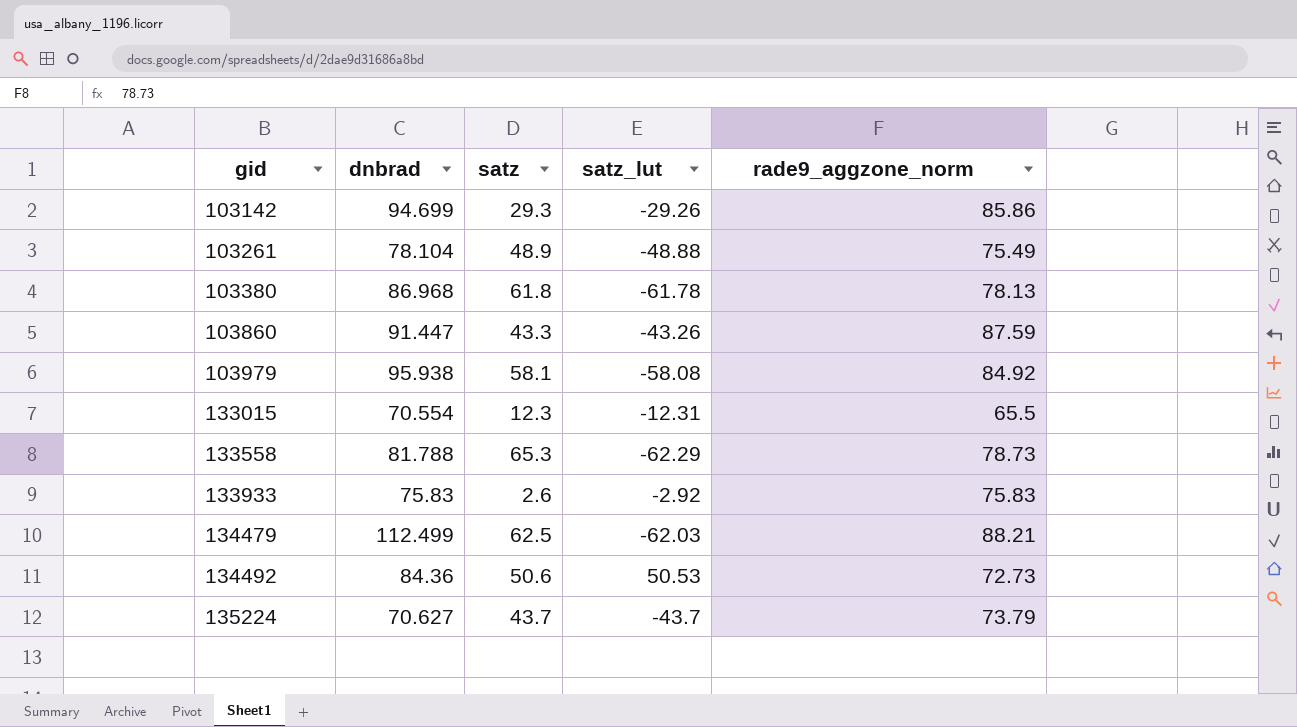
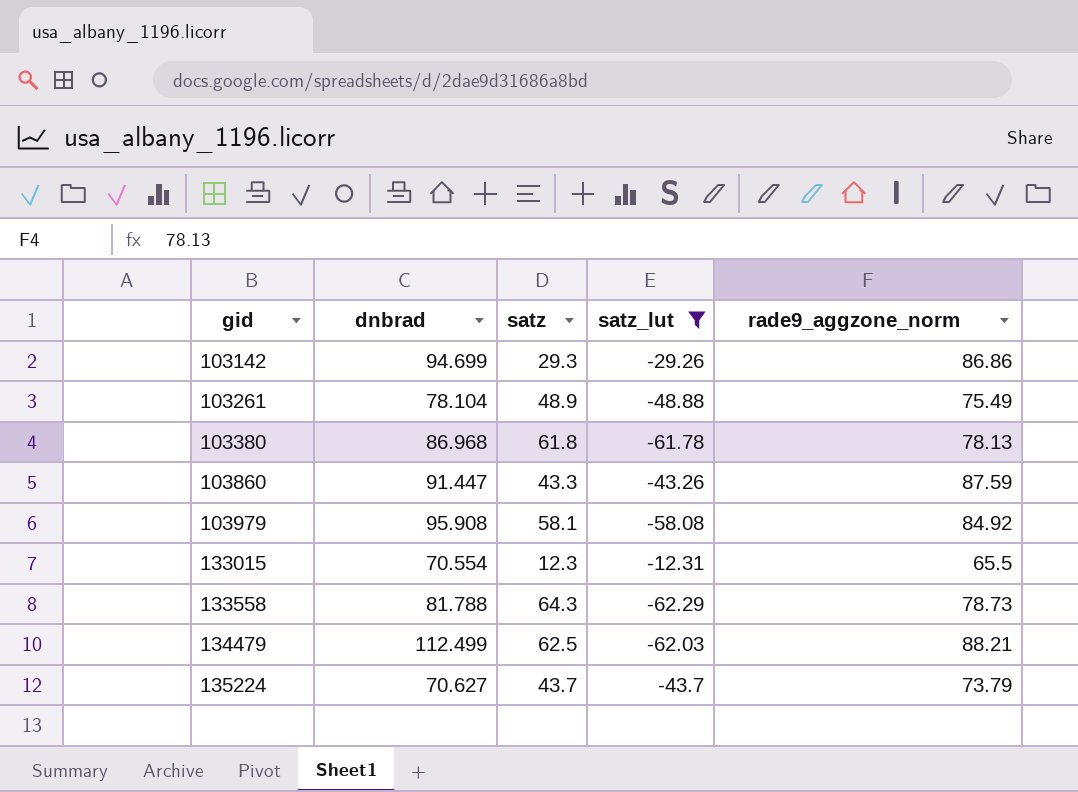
filter: none -> satz_lut <= -12.31
103142 | rade9_aggzone_norm: 85.86 -> 86.86
103979 | dnbrad: 95.938 -> 95.908
133558 | satz: 65.3 -> 64.3

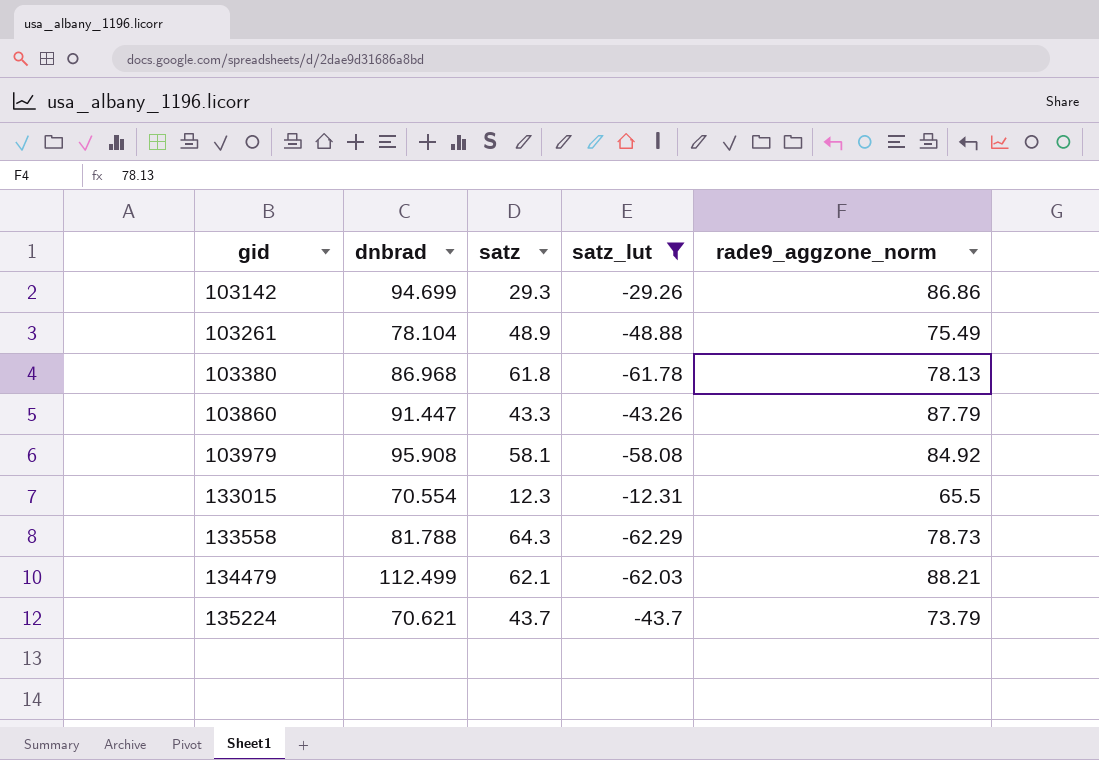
103860 | rade9_aggzone_norm: 87.59 -> 87.79
134479 | satz: 62.5 -> 62.1
135224 | dnbrad: 70.627 -> 70.621

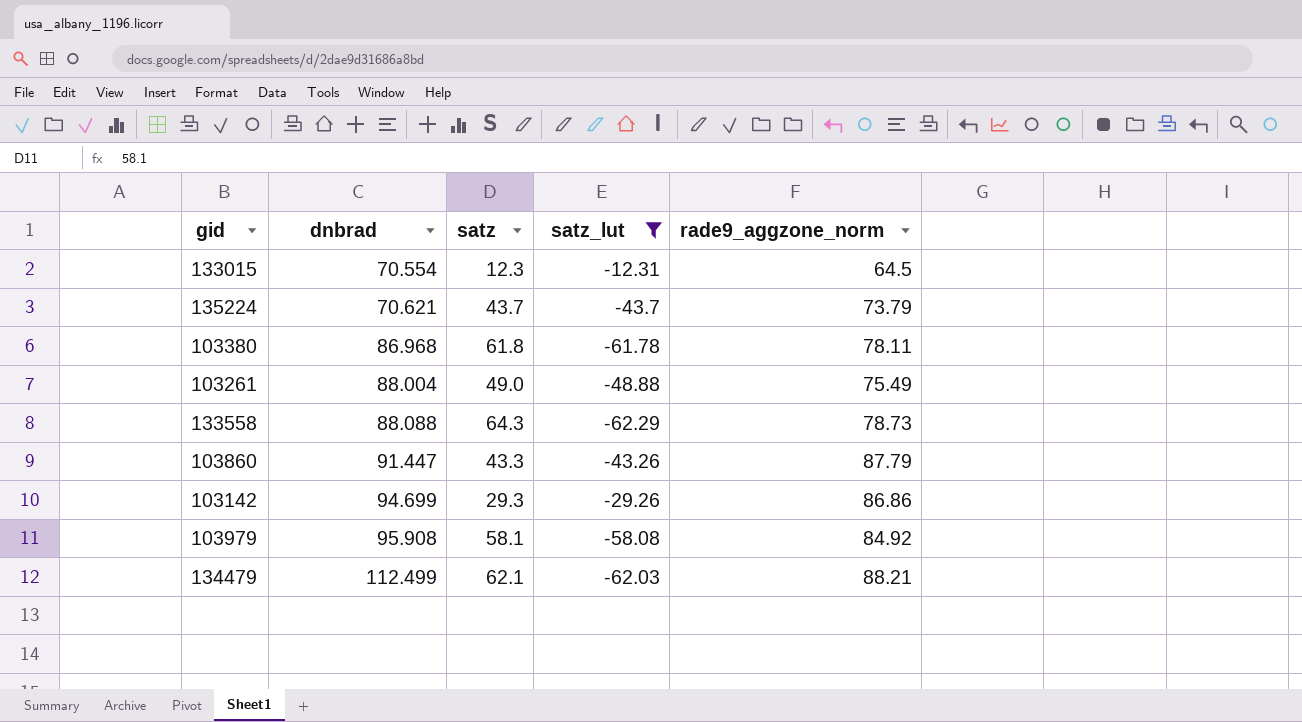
row order: gid ascending -> dnbrad ascending
133015 | rade9_aggzone_norm: 65.5 -> 64.5
103380 | rade9_aggzone_norm: 78.13 -> 78.11
103261 | dnbrad: 78.104 -> 88.004
103261 | satz: 48.9 -> 49.0
133558 | dnbrad: 81.788 -> 88.088

